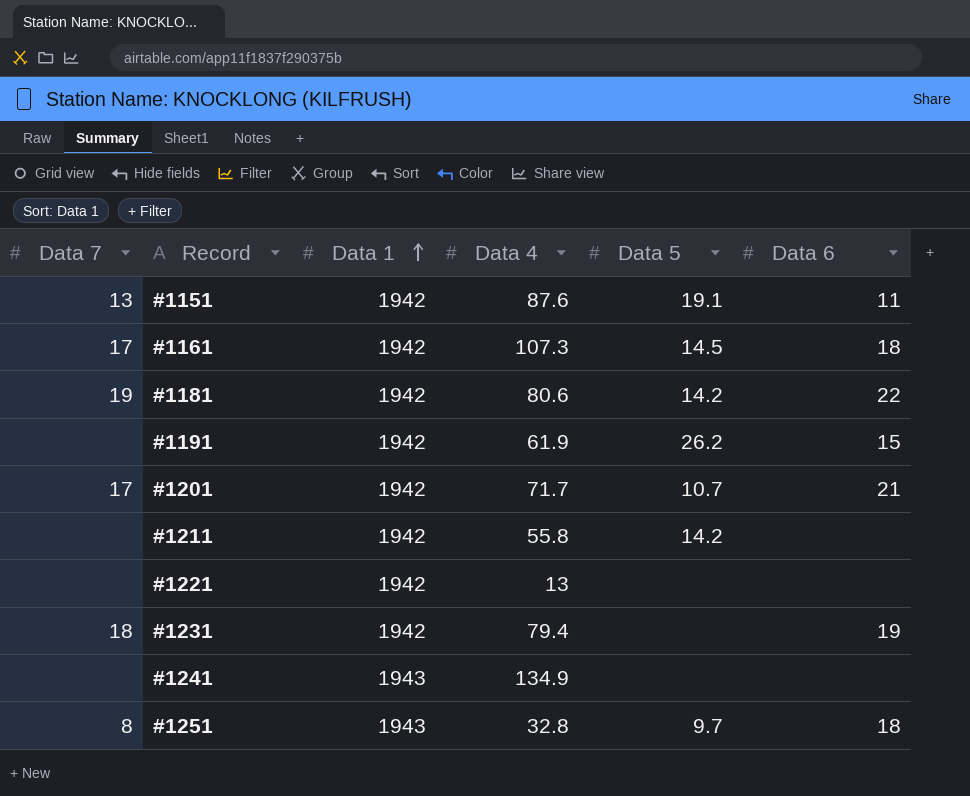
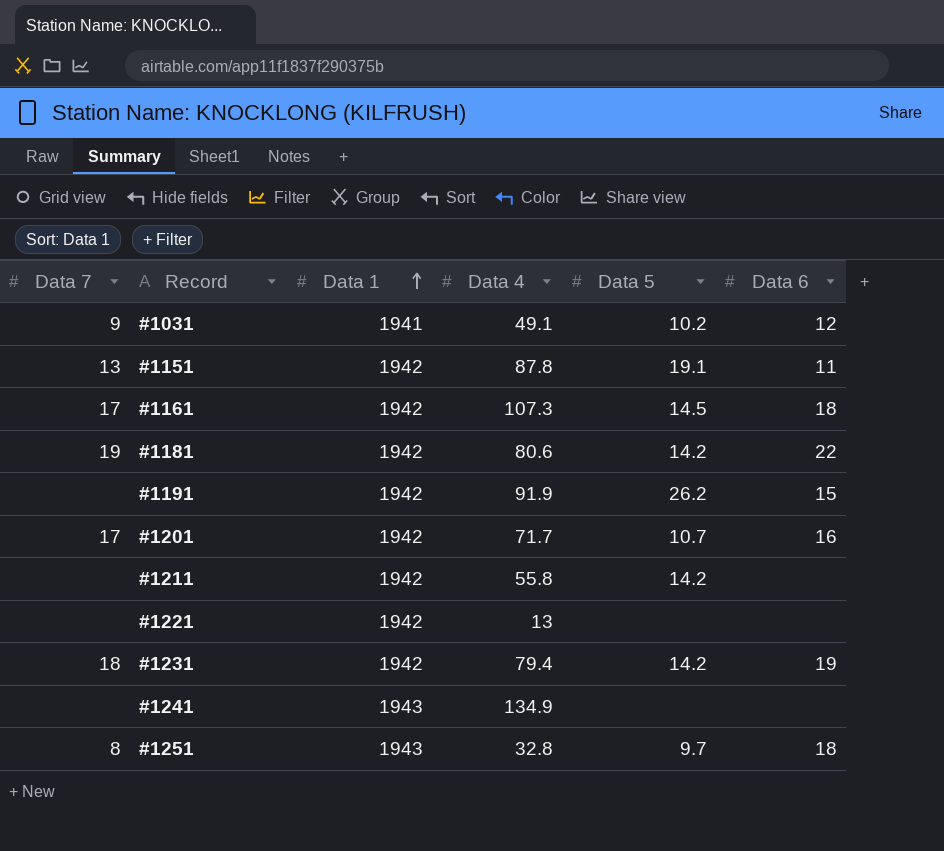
row #1031: none -> 9 | 1941 | 49.1 | 10.2 | 12
#1151 | Data 4: 87.6 -> 87.8
#1191 | Data 4: 61.9 -> 91.9
#1201 | Data 6: 21 -> 16
#1231 | Data 5: none -> 14.2

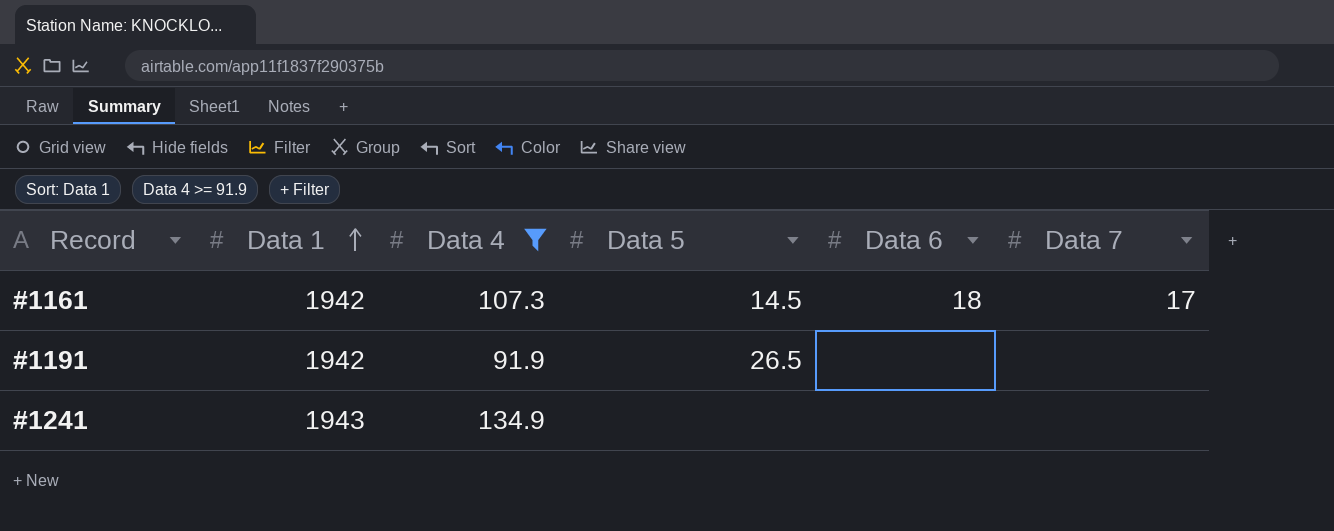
filter: none -> Data 4 >= 91.9
column Data 7 | position: 1 -> 6
#1191 | Data 5: 26.2 -> 26.5
#1191 | Data 6: 15 -> none

